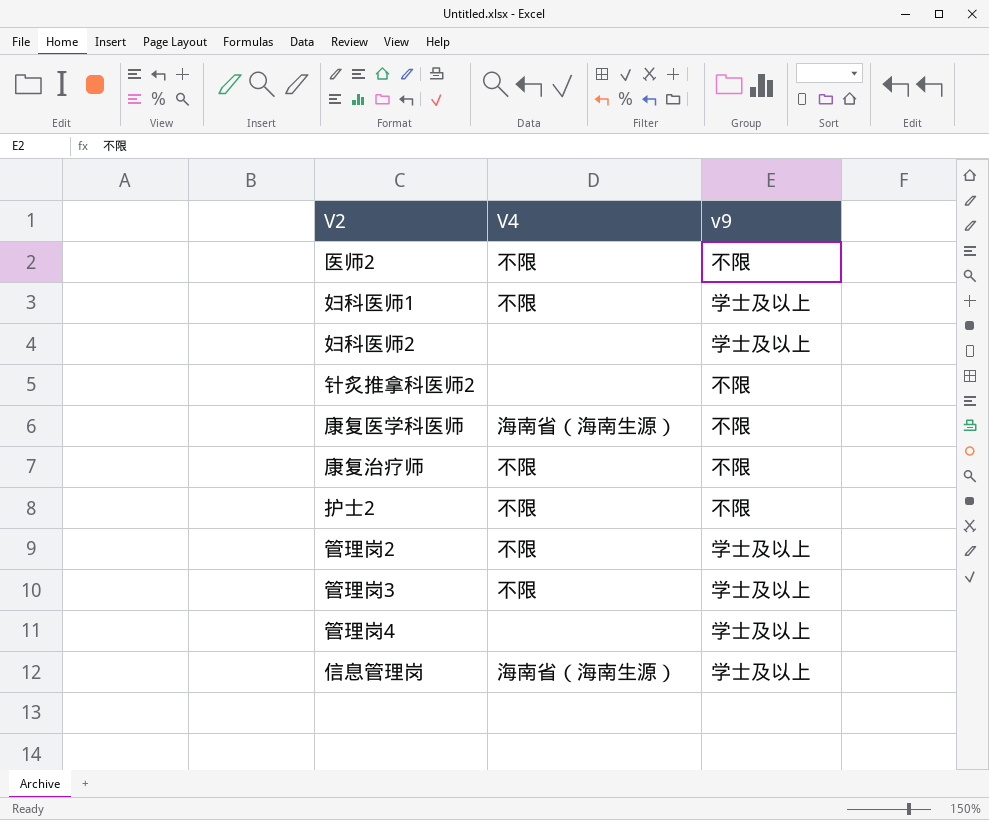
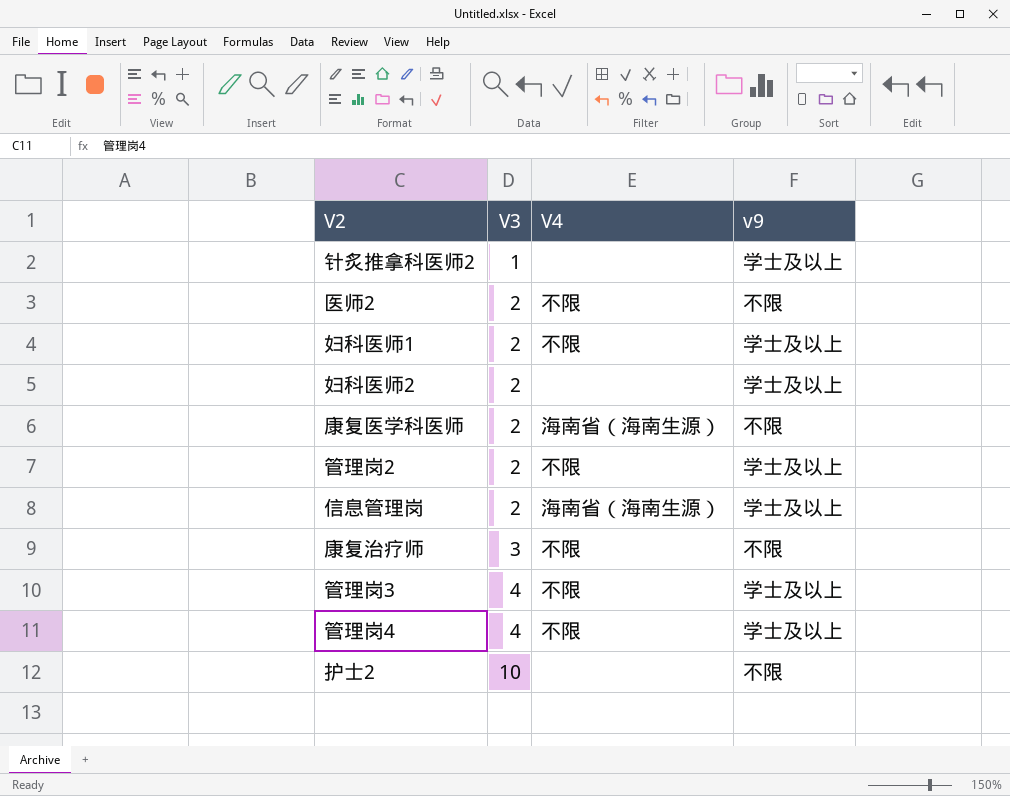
row order: none -> V3 ascending
column V3 | position: none -> 2
针炙推拿科医师2 | v9: 不限 -> 学士及以上
管理岗4 | V4: none -> 不限
护士2 | V4: 不限 -> none

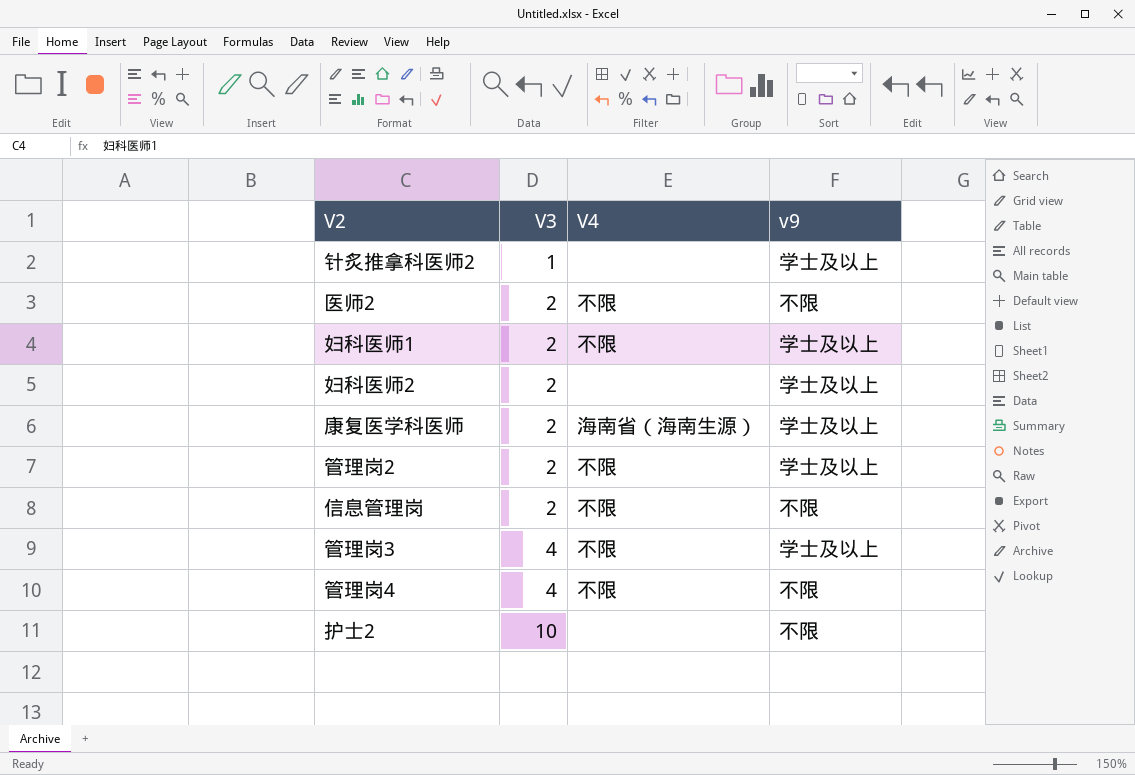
row 康复治疗师: 3 | 不限 | 不限 -> none
康复医学科医师 | v9: 不限 -> 学士及以上
信息管理岗 | V4: 海南省（海南生源） -> 不限
信息管理岗 | v9: 学士及以上 -> 不限
管理岗4 | v9: 学士及以上 -> 不限

